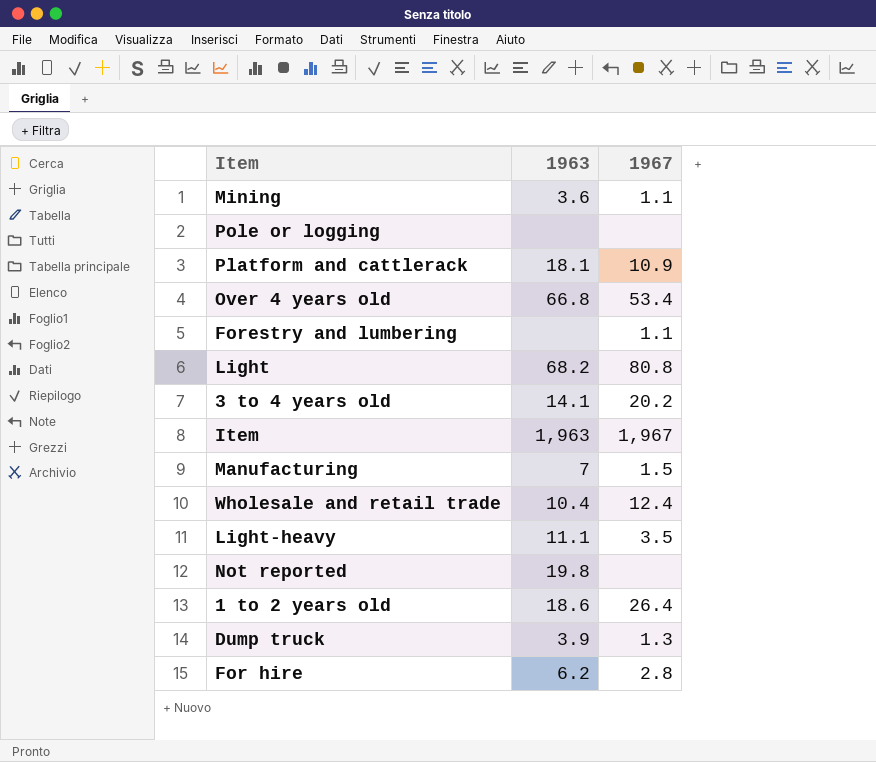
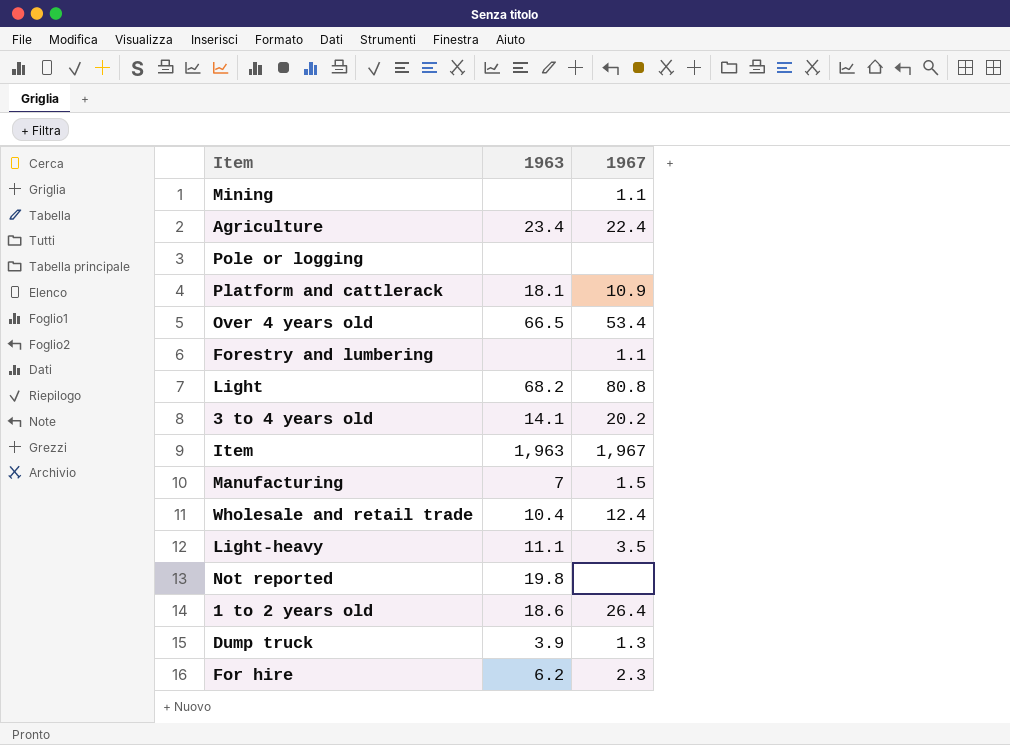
Mining | 1963: 3.6 -> none
row Agriculture: none -> 23.4 | 22.4
Over 4 years old | 1963: 66.8 -> 66.5
For hire | 1967: 2.8 -> 2.3

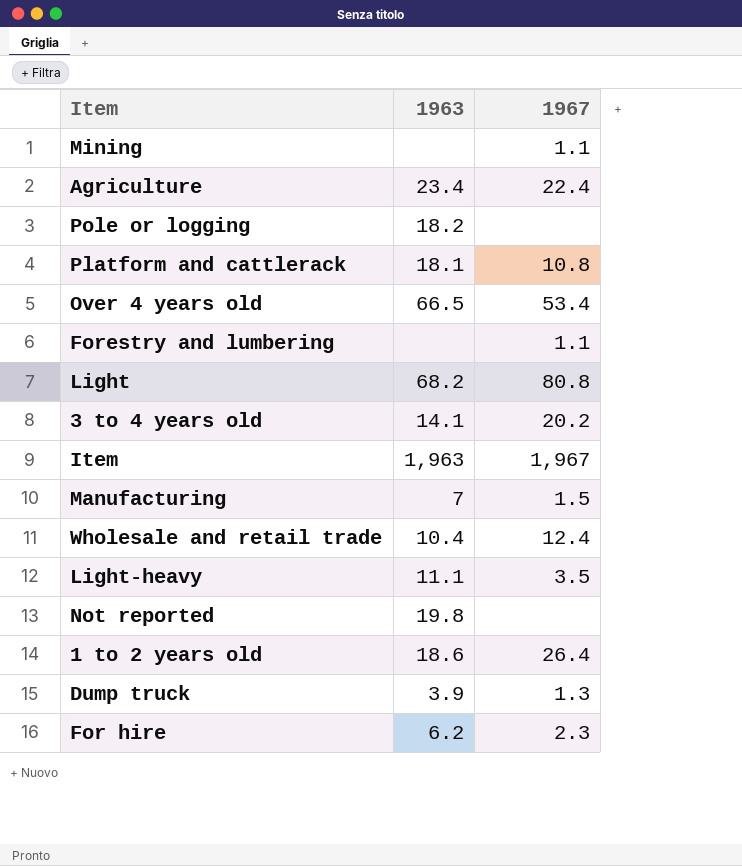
Pole or logging | 1963: none -> 18.2
Platform and cattlerack | 1967: 10.9 -> 10.8

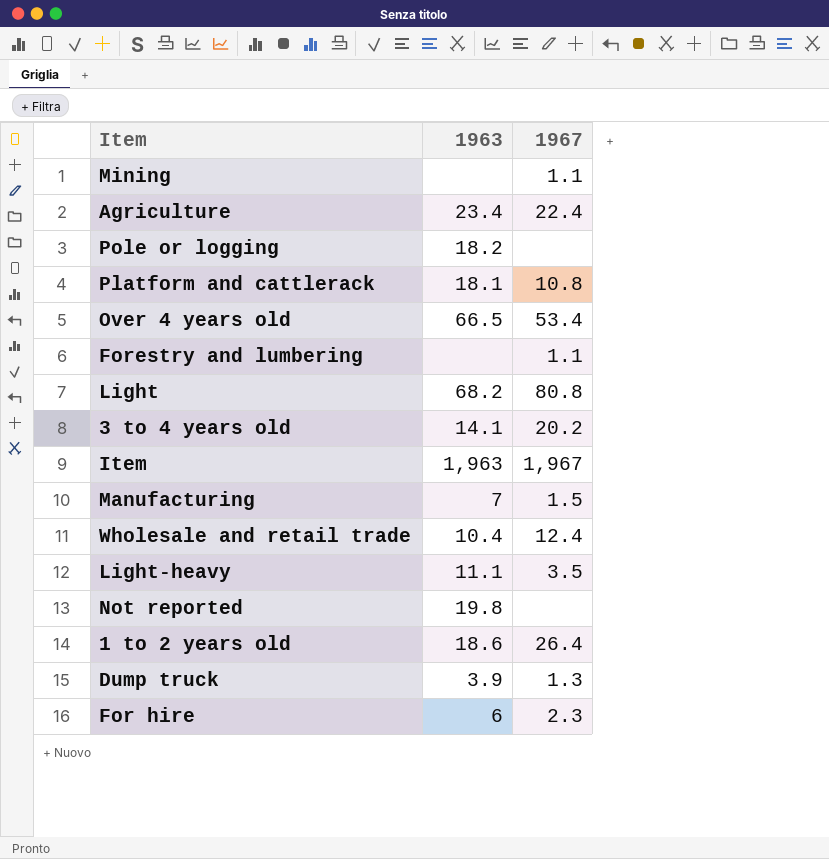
For hire | 1963: 6.2 -> 6

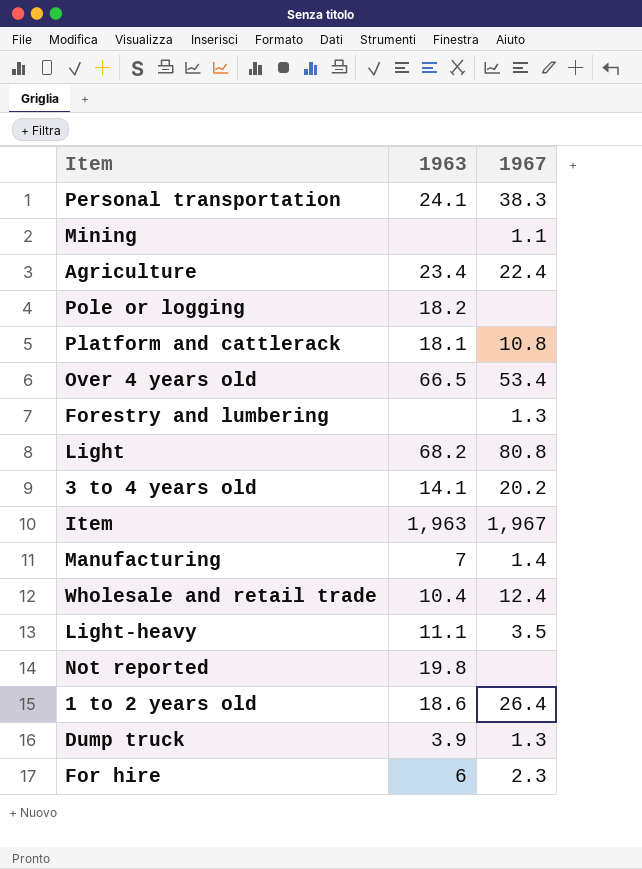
row Personal transportation: none -> 24.1 | 38.3
Forestry and lumbering | 1967: 1.1 -> 1.3
Manufacturing | 1967: 1.5 -> 1.4

